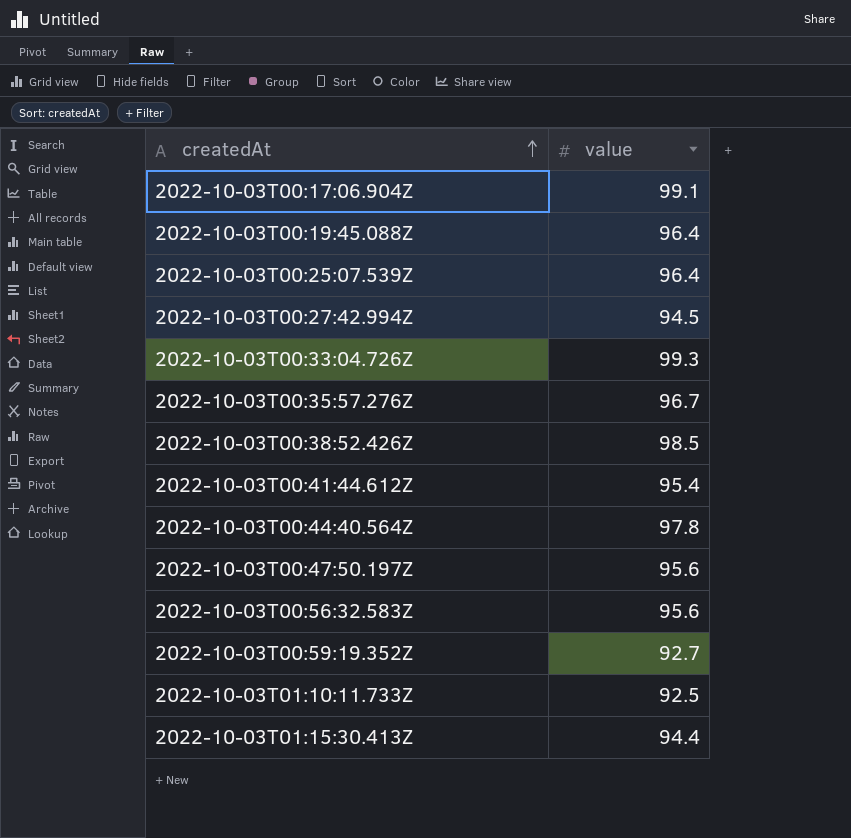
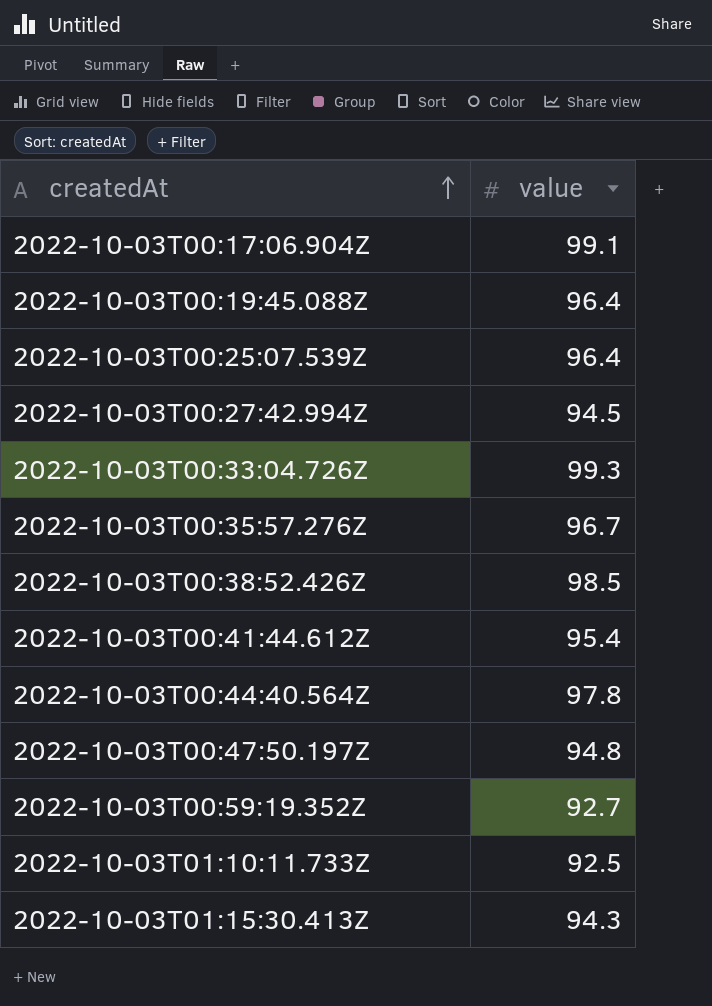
row 2022-10-03T00:56:32.583Z: 95.6 -> none
2022-10-03T00:47:50.197Z | value: 95.6 -> 94.8
2022-10-03T01:15:30.413Z | value: 94.4 -> 94.3

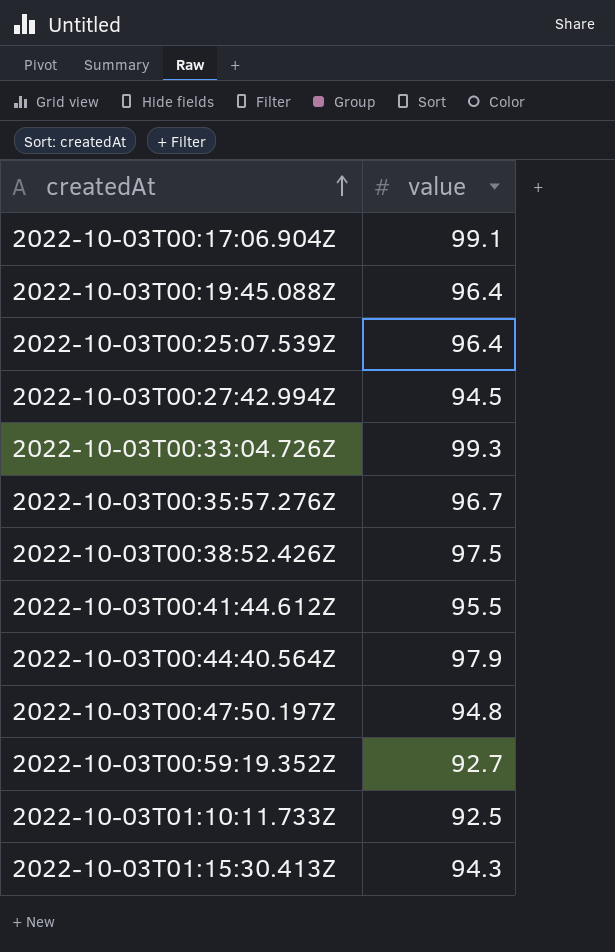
2022-10-03T00:38:52.426Z | value: 98.5 -> 97.5
2022-10-03T00:41:44.612Z | value: 95.4 -> 95.5
2022-10-03T00:44:40.564Z | value: 97.8 -> 97.9

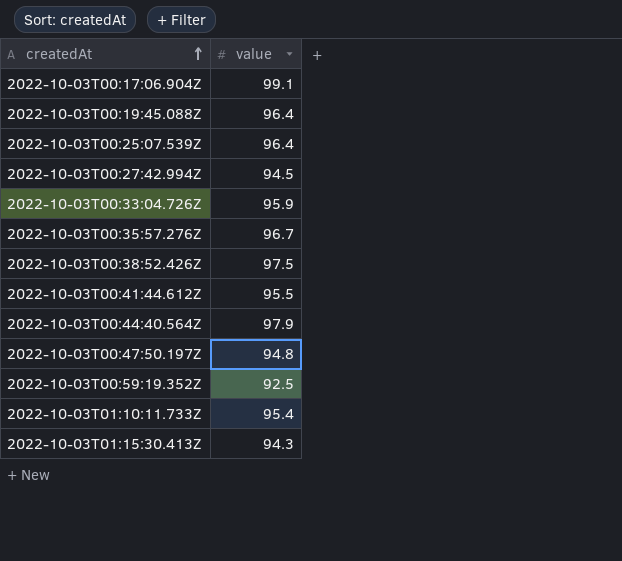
2022-10-03T00:33:04.726Z | value: 99.3 -> 95.9
2022-10-03T00:59:19.352Z | value: 92.7 -> 92.5
2022-10-03T01:10:11.733Z | value: 92.5 -> 95.4

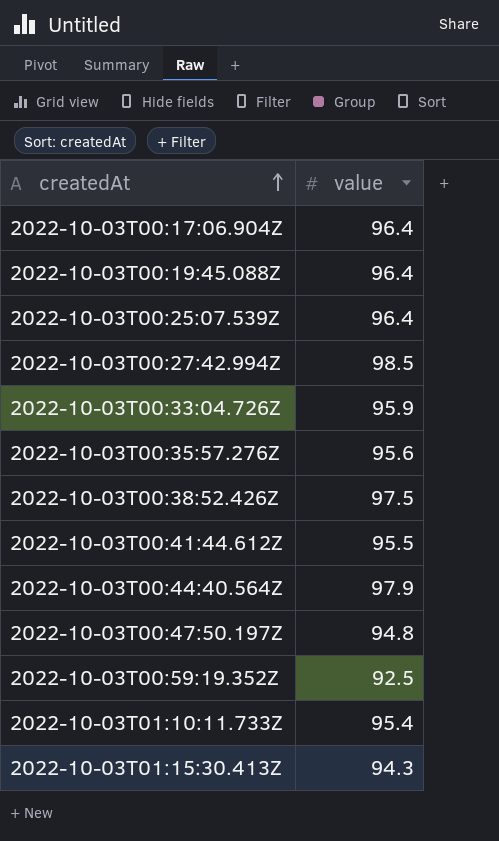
2022-10-03T00:17:06.904Z | value: 99.1 -> 96.4
2022-10-03T00:27:42.994Z | value: 94.5 -> 98.5
2022-10-03T00:35:57.276Z | value: 96.7 -> 95.6

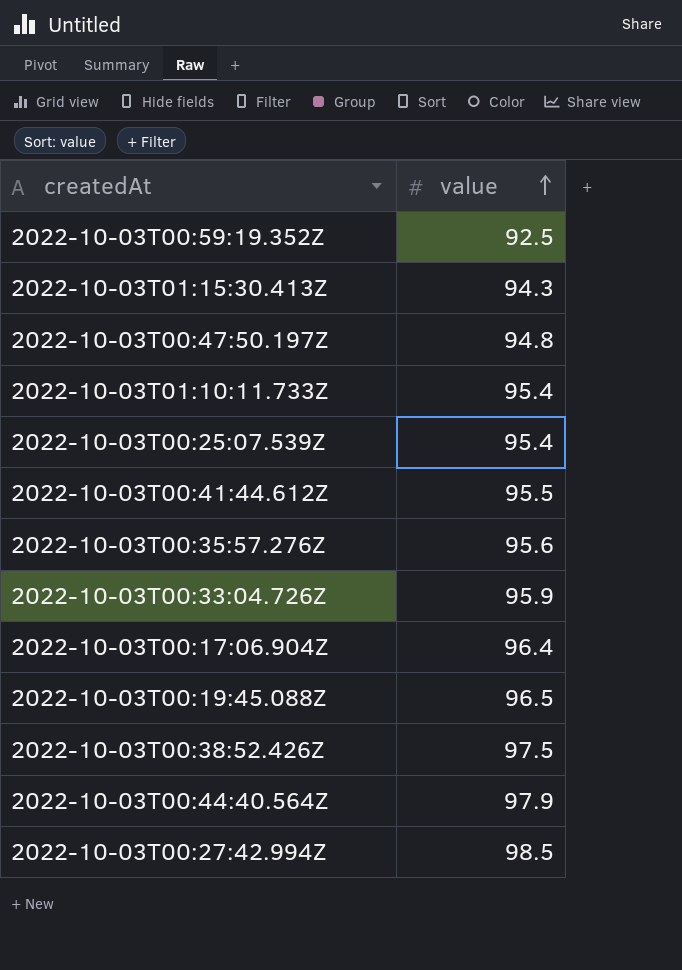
row order: createdAt ascending -> value ascending
2022-10-03T00:25:07.539Z | value: 96.4 -> 95.4
2022-10-03T00:19:45.088Z | value: 96.4 -> 96.5

